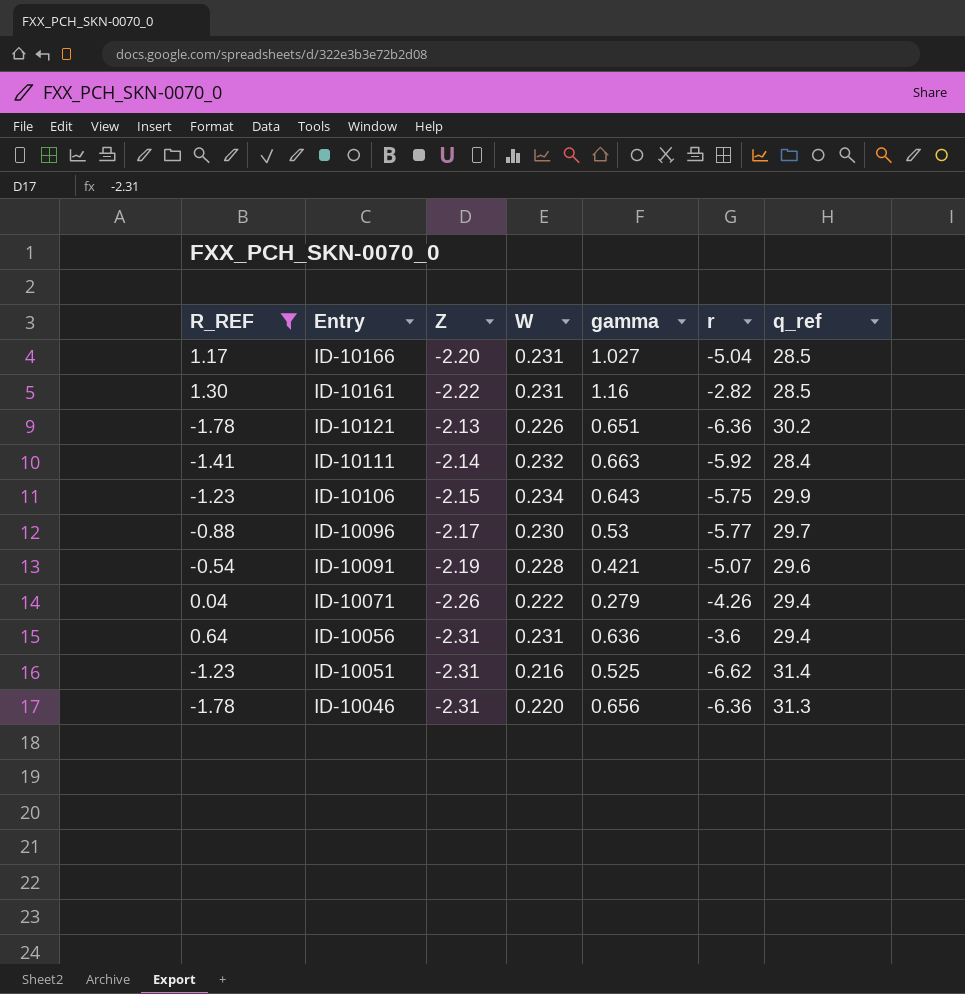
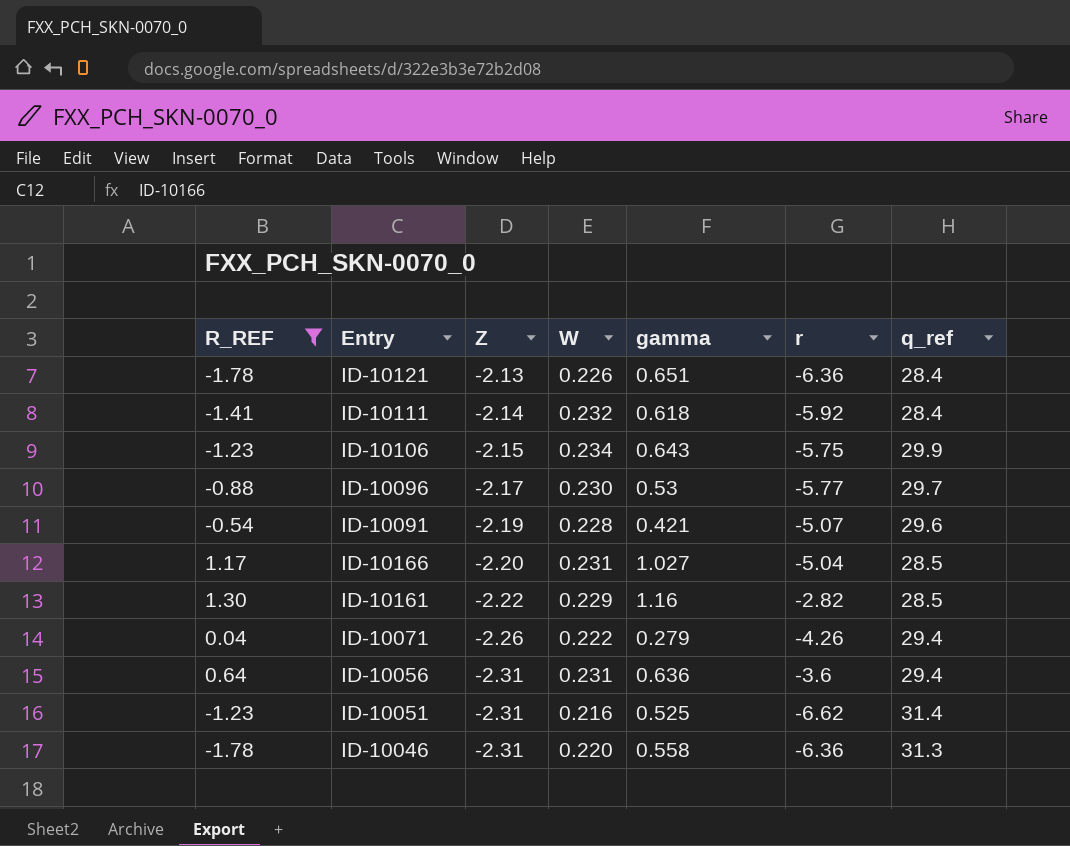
row order: Entry descending -> Z descending
ID-10121 | q_ref: 30.2 -> 28.4
ID-10111 | gamma: 0.663 -> 0.618
ID-10161 | W: 0.231 -> 0.229
ID-10046 | gamma: 0.656 -> 0.558

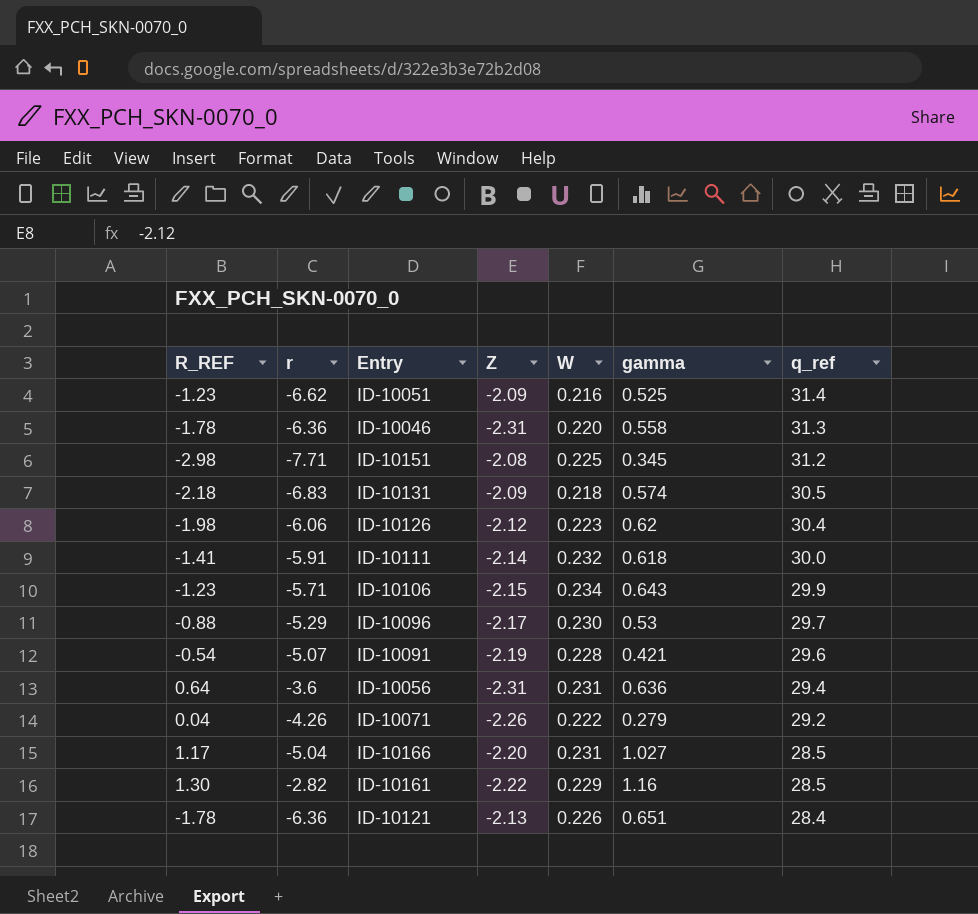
filter: R_REF >= -1.78 -> none
row order: Z descending -> q_ref descending
column r | position: 6 -> 2
ID-10051 | Z: -2.31 -> -2.09
ID-10111 | r: -5.92 -> -5.91
ID-10111 | q_ref: 28.4 -> 30.0
ID-10106 | r: -5.75 -> -5.71
ID-10096 | r: -5.77 -> -5.29
ID-10071 | q_ref: 29.4 -> 29.2

